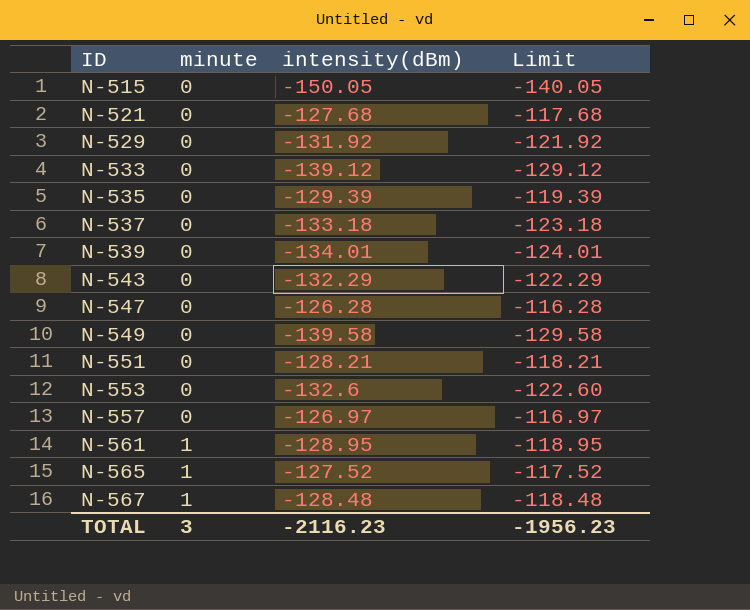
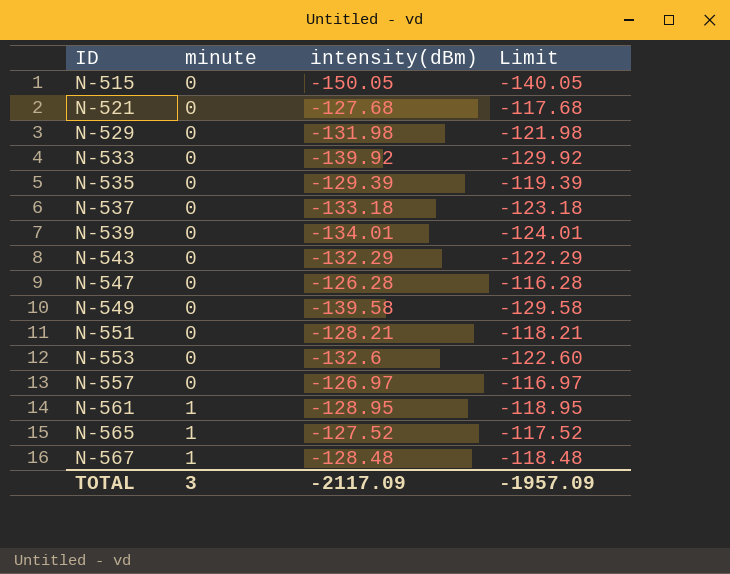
N-529 | intensity(dBm): -131.92 -> -131.98
N-529 | Limit: -121.92 -> -121.98
N-533 | intensity(dBm): -139.12 -> -139.92
N-533 | Limit: -129.12 -> -129.92
TOTAL | intensity(dBm): -2116.23 -> -2117.09
TOTAL | Limit: -1956.23 -> -1957.09

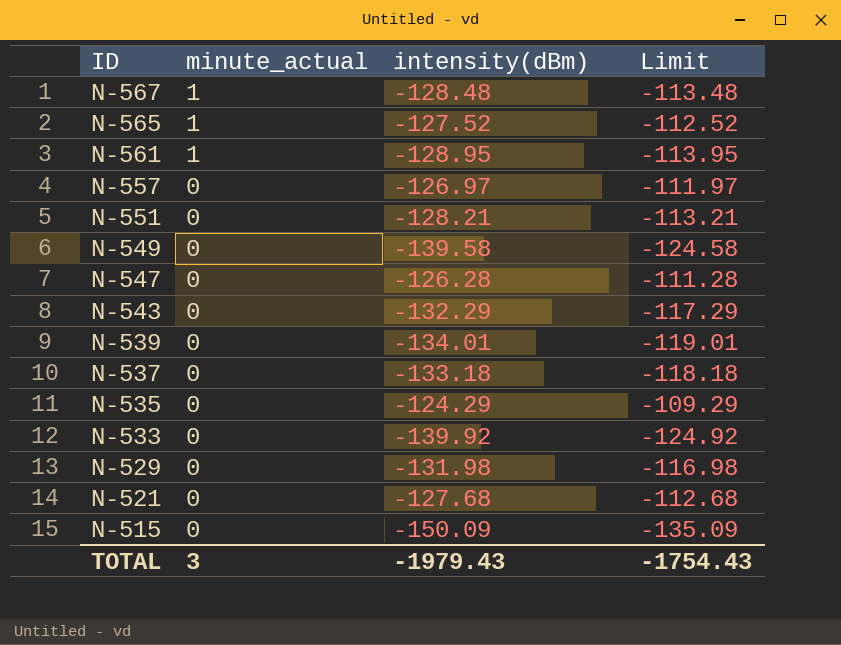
row order: ID ascending -> ID descending
column name: minute -> minute_actual
column Limit | formula: [intensity(dBm)] + 10 -> [intensity(dBm)] + 15
row N-553: 0 | -132.6 | -122.60 -> none
N-535 | intensity(dBm): -129.39 -> -124.29
N-515 | intensity(dBm): -150.05 -> -150.09
TOTAL | intensity(dBm): -2117.09 -> -1979.43
TOTAL | Limit: -1957.09 -> -1754.43

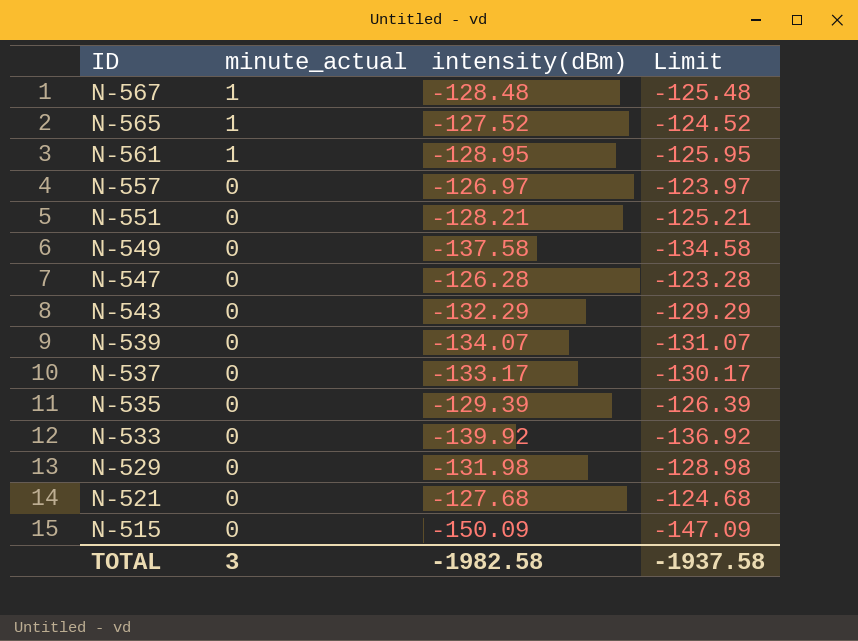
column Limit | formula: [intensity(dBm)] + 15 -> [intensity(dBm)] + 3
N-549 | intensity(dBm): -139.58 -> -137.58
N-539 | intensity(dBm): -134.01 -> -134.07
N-537 | intensity(dBm): -133.18 -> -133.17
N-535 | intensity(dBm): -124.29 -> -129.39
TOTAL | intensity(dBm): -1979.43 -> -1982.58
TOTAL | Limit: -1754.43 -> -1937.58

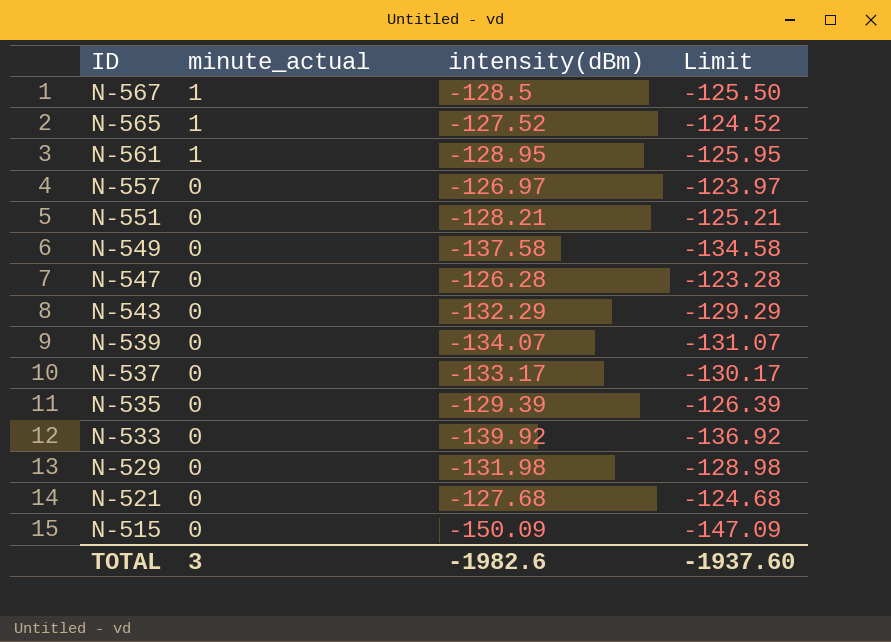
N-567 | intensity(dBm): -128.48 -> -128.5
N-567 | Limit: -125.48 -> -125.50
TOTAL | intensity(dBm): -1982.58 -> -1982.6
TOTAL | Limit: -1937.58 -> -1937.60

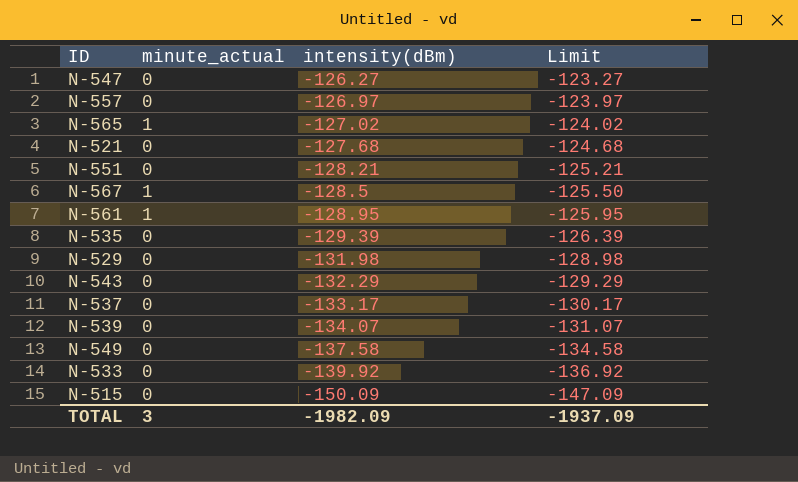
row order: ID descending -> intensity(dBm) descending
N-547 | intensity(dBm): -126.28 -> -126.27
N-547 | Limit: -123.28 -> -123.27
N-565 | intensity(dBm): -127.52 -> -127.02
N-565 | Limit: -124.52 -> -124.02
TOTAL | intensity(dBm): -1982.6 -> -1982.09
TOTAL | Limit: -1937.60 -> -1937.09

